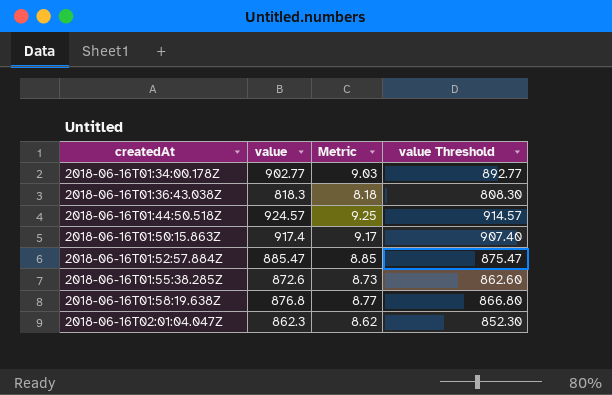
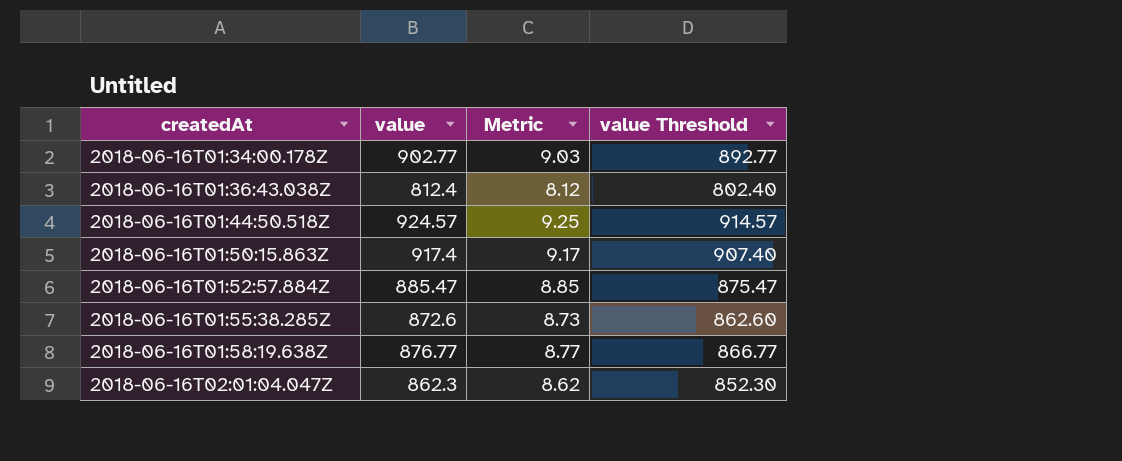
2018-06-16T01:36:43.038Z | value: 818.3 -> 812.4
2018-06-16T01:36:43.038Z | Metric: 8.18 -> 8.12
2018-06-16T01:36:43.038Z | value Threshold: 808.30 -> 802.40
2018-06-16T01:58:19.638Z | value: 876.8 -> 876.77
2018-06-16T01:58:19.638Z | value Threshold: 866.80 -> 866.77

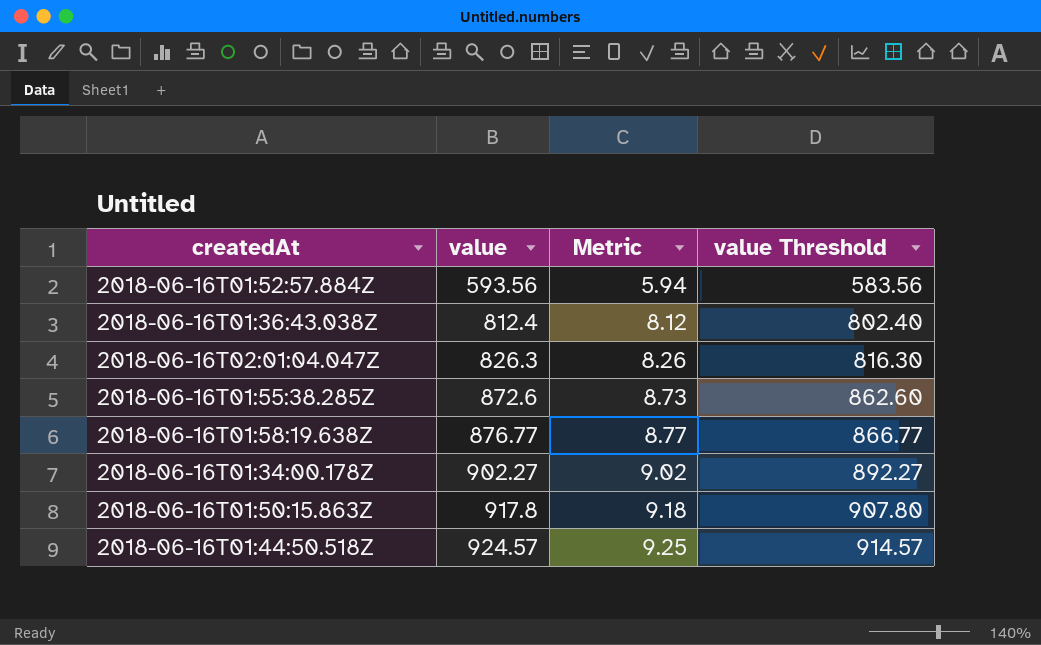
row order: createdAt ascending -> value ascending
2018-06-16T01:52:57.884Z | value: 885.47 -> 593.56
2018-06-16T01:52:57.884Z | Metric: 8.85 -> 5.94
2018-06-16T01:52:57.884Z | value Threshold: 875.47 -> 583.56
2018-06-16T02:01:04.047Z | value: 862.3 -> 826.3
2018-06-16T02:01:04.047Z | Metric: 8.62 -> 8.26
2018-06-16T02:01:04.047Z | value Threshold: 852.30 -> 816.30
2018-06-16T01:34:00.178Z | value: 902.77 -> 902.27
2018-06-16T01:34:00.178Z | Metric: 9.03 -> 9.02
2018-06-16T01:34:00.178Z | value Threshold: 892.77 -> 892.27
2018-06-16T01:50:15.863Z | value: 917.4 -> 917.8
2018-06-16T01:50:15.863Z | Metric: 9.17 -> 9.18
2018-06-16T01:50:15.863Z | value Threshold: 907.40 -> 907.80

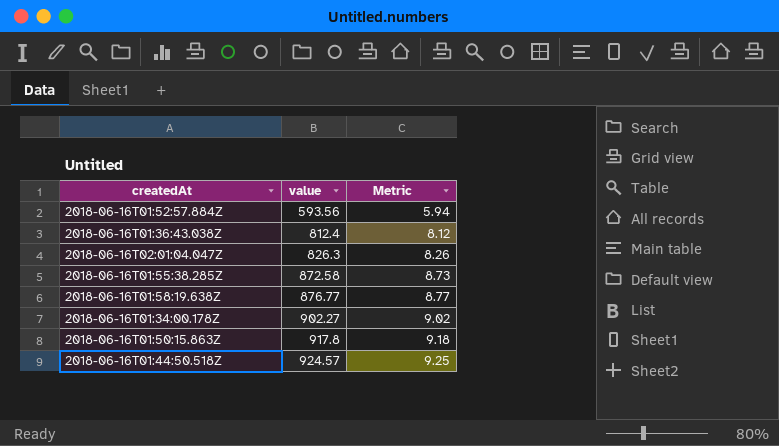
column value Threshold | formula: [value] - 10 -> none
2018-06-16T01:55:38.285Z | value: 872.6 -> 872.58

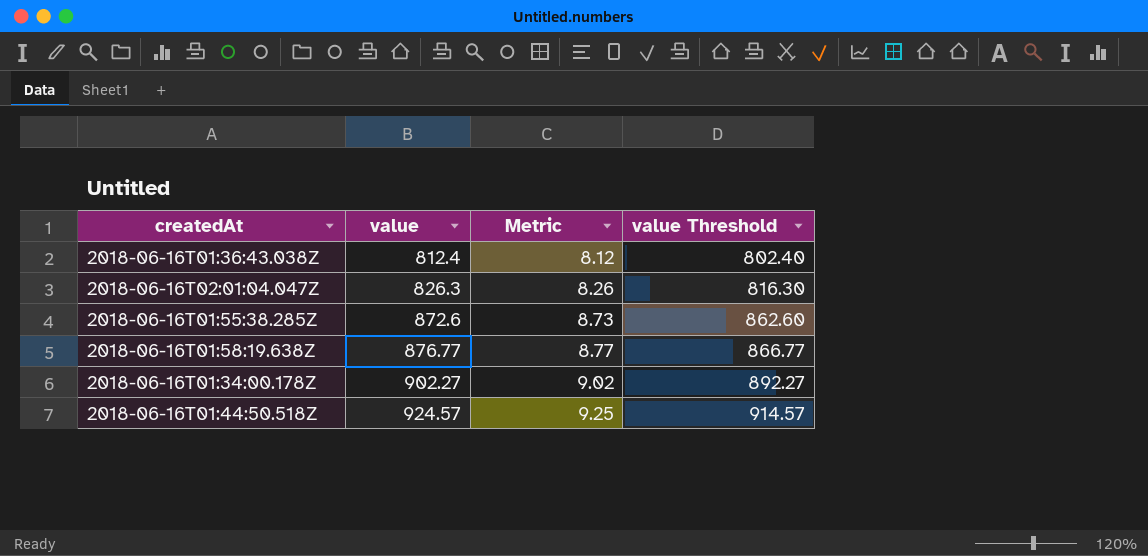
column value Threshold | formula: none -> [value] - 10
row 2018-06-16T01:52:57.884Z: 593.56 | 5.94 -> none
row 2018-06-16T01:50:15.863Z: 917.8 | 9.18 -> none
2018-06-16T01:55:38.285Z | value: 872.58 -> 872.6

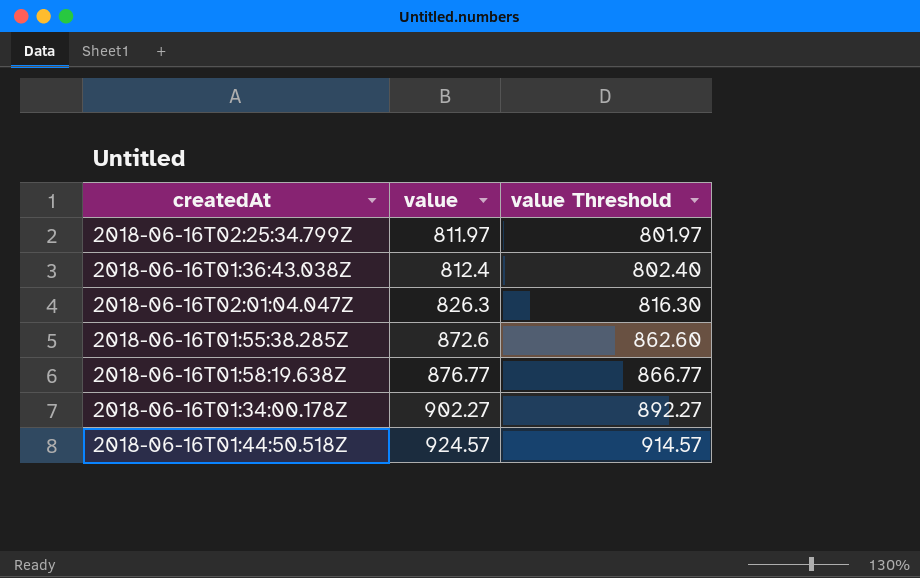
column Metric | formula: [value] * 0.01 -> none
row 2018-06-16T02:25:34.799Z: none -> 811.97 | 801.97

